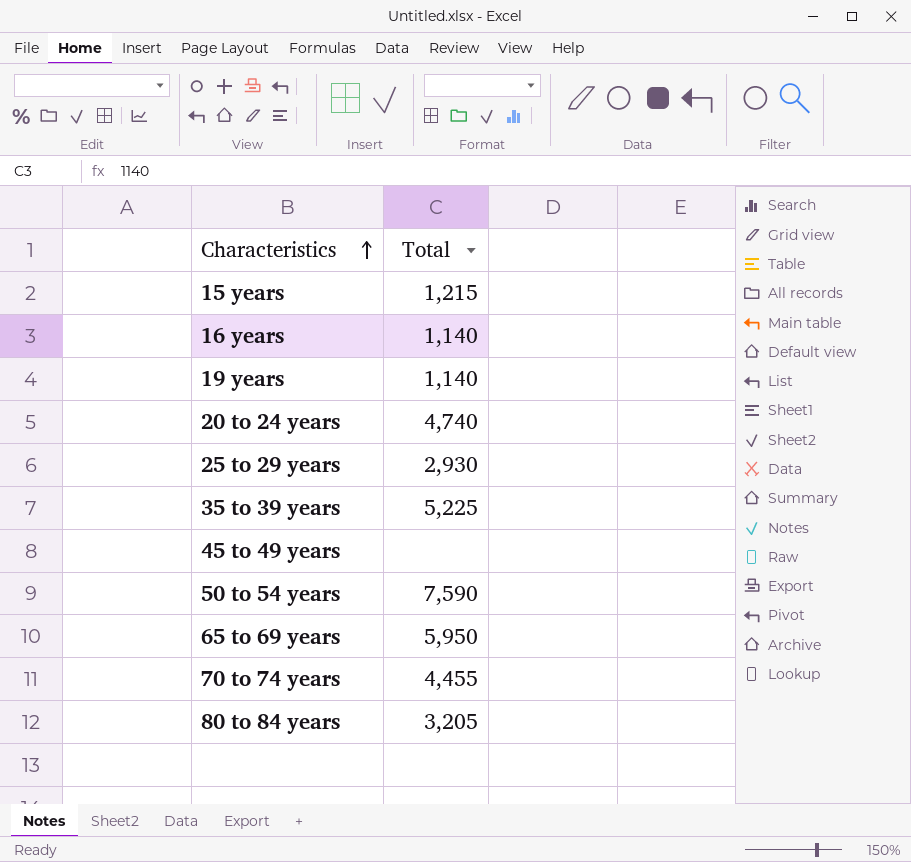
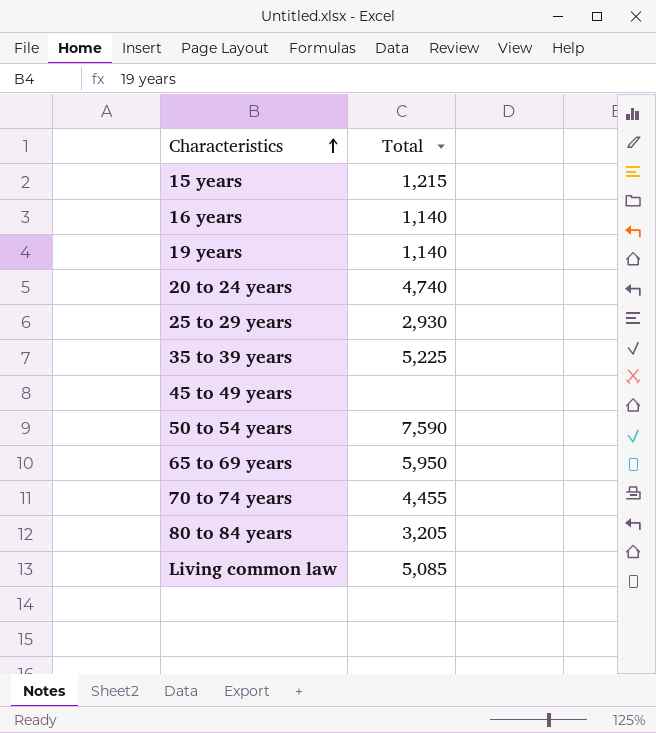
row Living common law: none -> 5,085

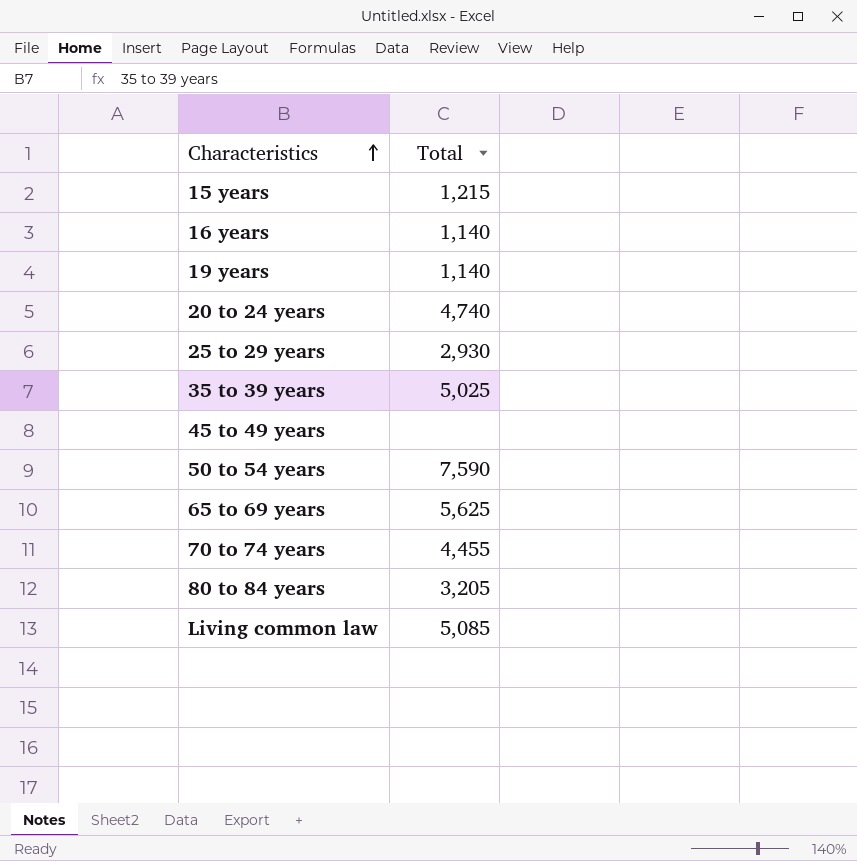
35 to 39 years | Total: 5,225 -> 5,025
65 to 69 years | Total: 5,950 -> 5,625

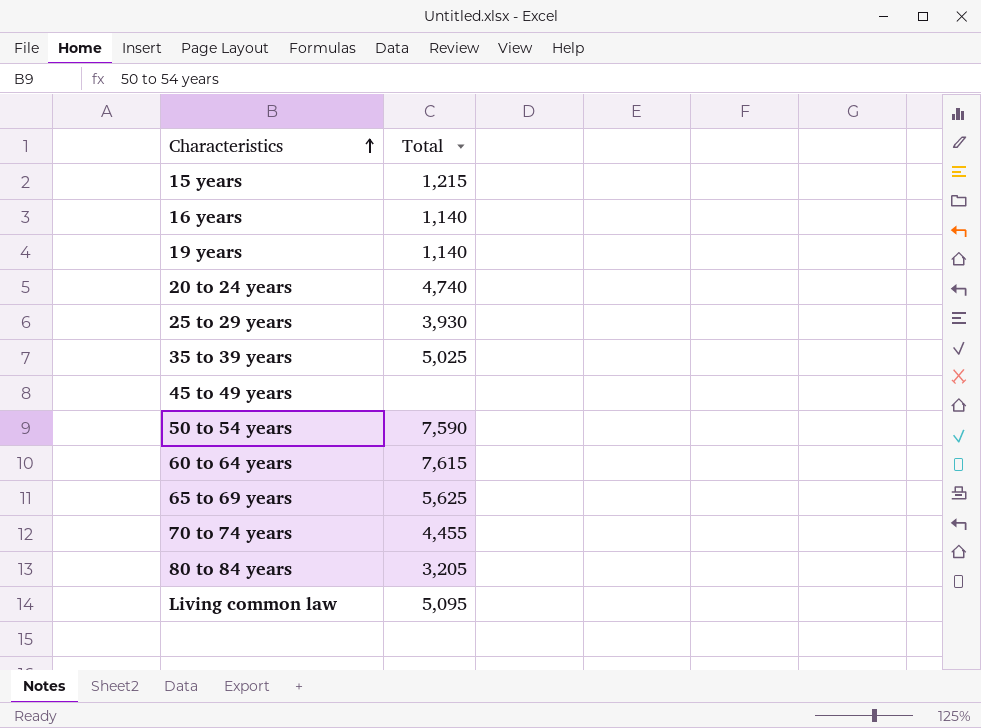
25 to 29 years | Total: 2,930 -> 3,930
row 60 to 64 years: none -> 7,615
Living common law | Total: 5,085 -> 5,095

